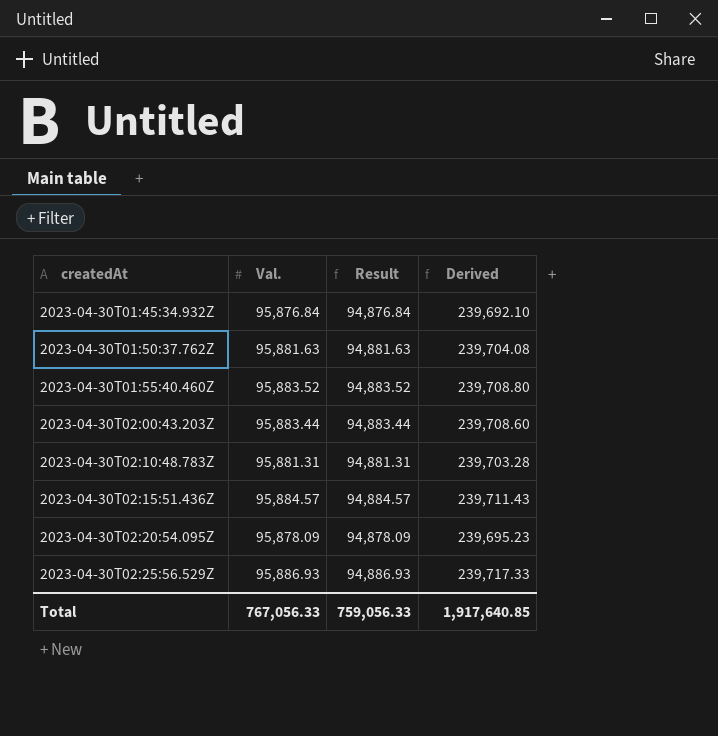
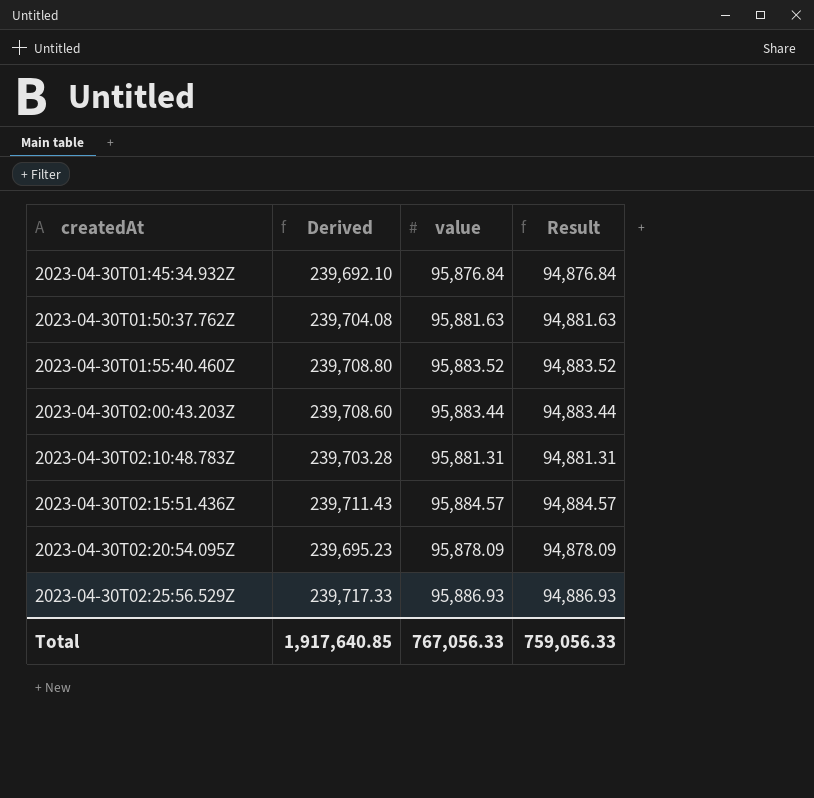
column Derived | position: 4 -> 2
column name: Val. -> value

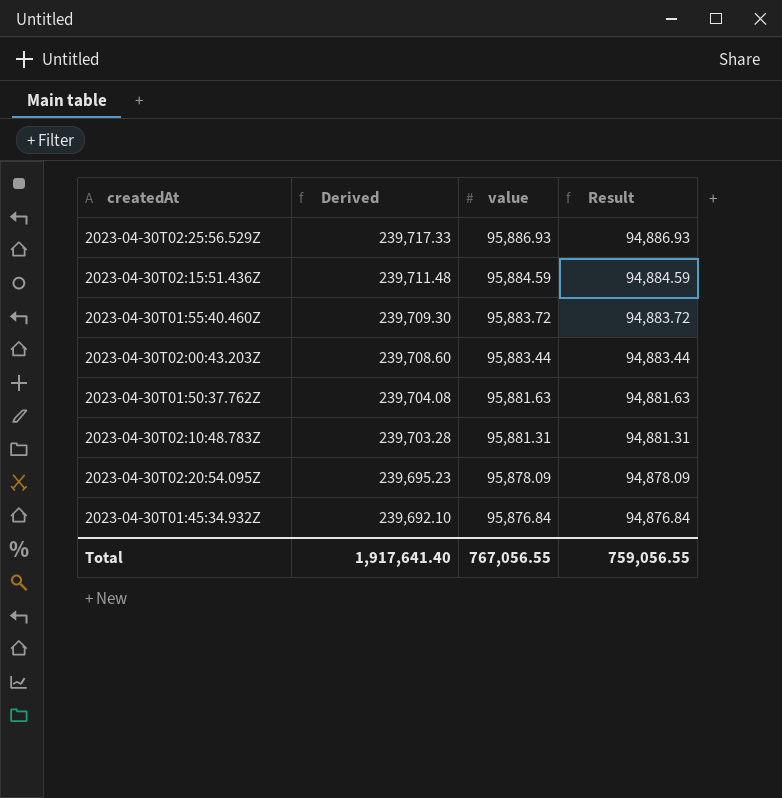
row order: createdAt ascending -> Derived descending
2023-04-30T02:15:51.436Z | Derived: 239,711.43 -> 239,711.48
2023-04-30T02:15:51.436Z | value: 95,884.57 -> 95,884.59
2023-04-30T02:15:51.436Z | Result: 94,884.57 -> 94,884.59
2023-04-30T01:55:40.460Z | Derived: 239,708.80 -> 239,709.30
2023-04-30T01:55:40.460Z | value: 95,883.52 -> 95,883.72
2023-04-30T01:55:40.460Z | Result: 94,883.52 -> 94,883.72
Total | Derived: 1,917,640.85 -> 1,917,641.40
Total | value: 767,056.33 -> 767,056.55
Total | Result: 759,056.33 -> 759,056.55

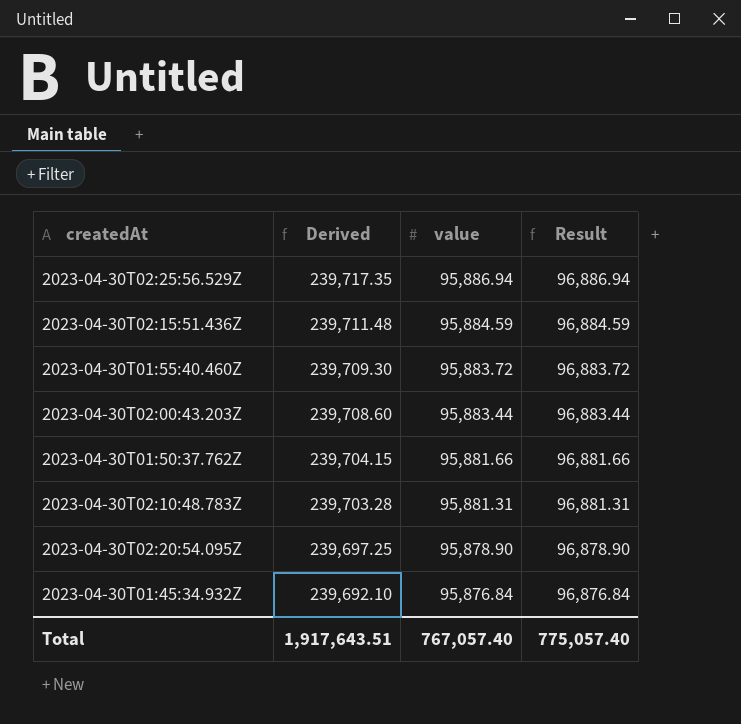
column Result | formula: [value] - 1000 -> [value] + 1000
2023-04-30T02:25:56.529Z | Derived: 239,717.33 -> 239,717.35
2023-04-30T02:25:56.529Z | value: 95,886.93 -> 95,886.94
2023-04-30T01:50:37.762Z | Derived: 239,704.08 -> 239,704.15
2023-04-30T01:50:37.762Z | value: 95,881.63 -> 95,881.66
2023-04-30T02:20:54.095Z | Derived: 239,695.23 -> 239,697.25
2023-04-30T02:20:54.095Z | value: 95,878.09 -> 95,878.90
Total | Derived: 1,917,641.40 -> 1,917,643.51
Total | value: 767,056.55 -> 767,057.40
Total | Result: 759,056.55 -> 775,057.40

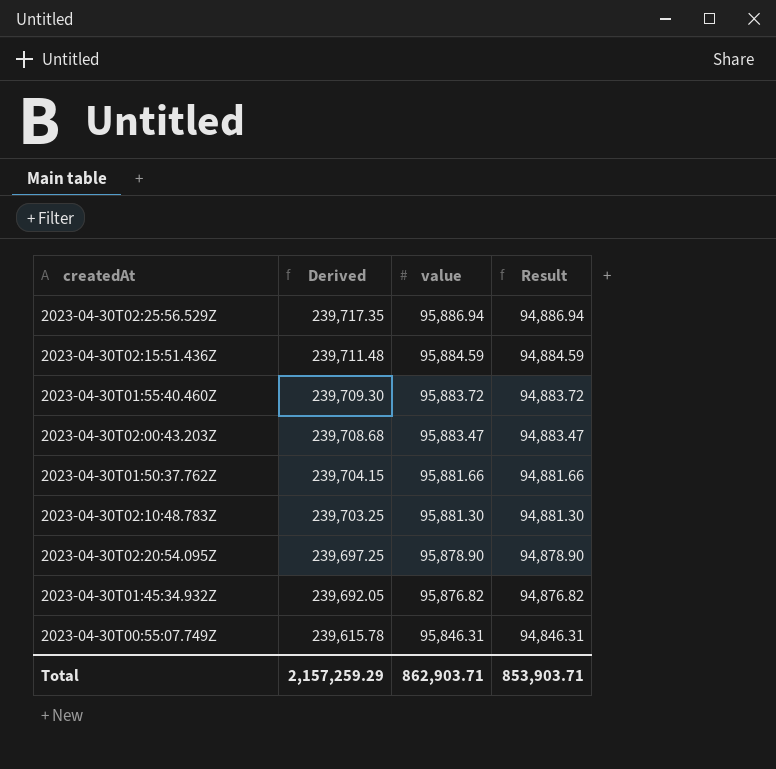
column Result | formula: [value] + 1000 -> [value] - 1000
2023-04-30T02:00:43.203Z | Derived: 239,708.60 -> 239,708.68
2023-04-30T02:00:43.203Z | value: 95,883.44 -> 95,883.47
2023-04-30T02:10:48.783Z | Derived: 239,703.28 -> 239,703.25
2023-04-30T02:10:48.783Z | value: 95,881.31 -> 95,881.30
2023-04-30T01:45:34.932Z | Derived: 239,692.10 -> 239,692.05
2023-04-30T01:45:34.932Z | value: 95,876.84 -> 95,876.82
row 2023-04-30T00:55:07.749Z: none -> 239,615.78 | 95,846.31 | 94,846.31
Total | Derived: 1,917,643.51 -> 2,157,259.29
Total | value: 767,057.40 -> 862,903.71
Total | Result: 775,057.40 -> 853,903.71

